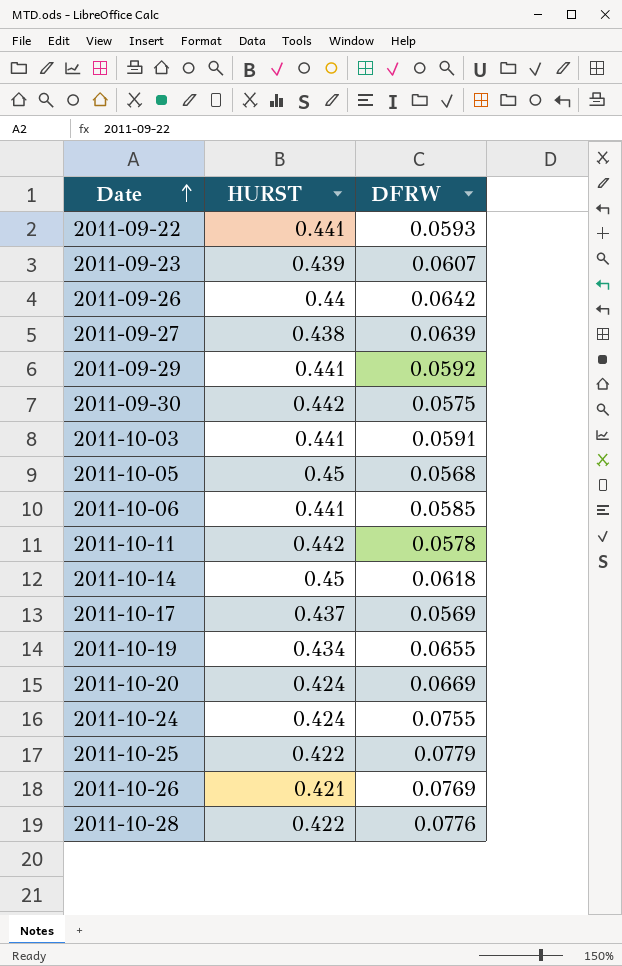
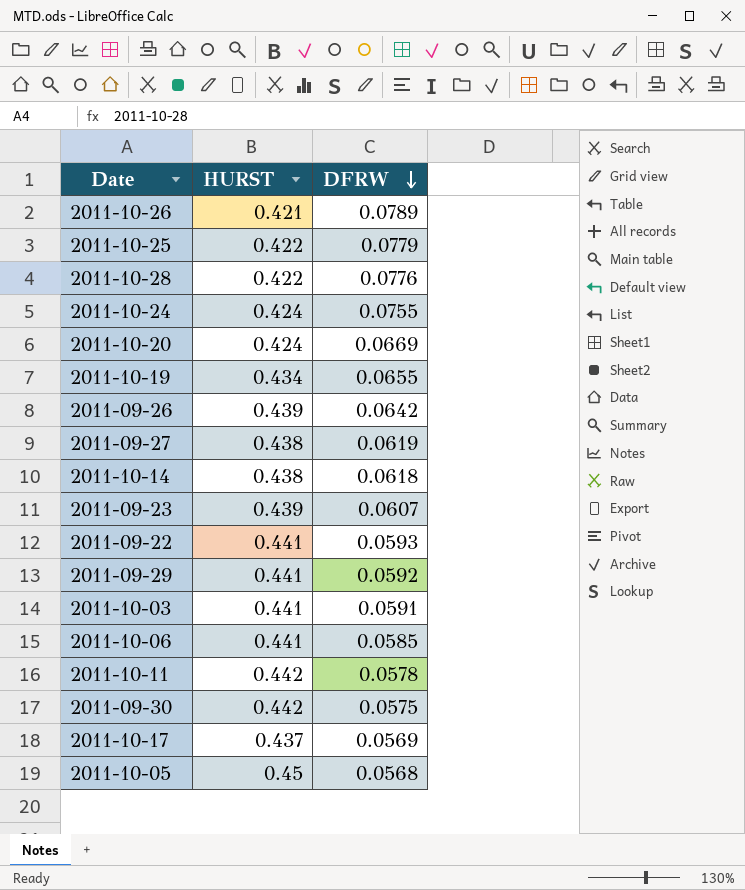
row order: Date ascending -> DFRW descending
2011-10-26 | DFRW: 0.0769 -> 0.0789
2011-09-26 | HURST: 0.44 -> 0.439
2011-09-27 | DFRW: 0.0639 -> 0.0619
2011-10-14 | HURST: 0.45 -> 0.438

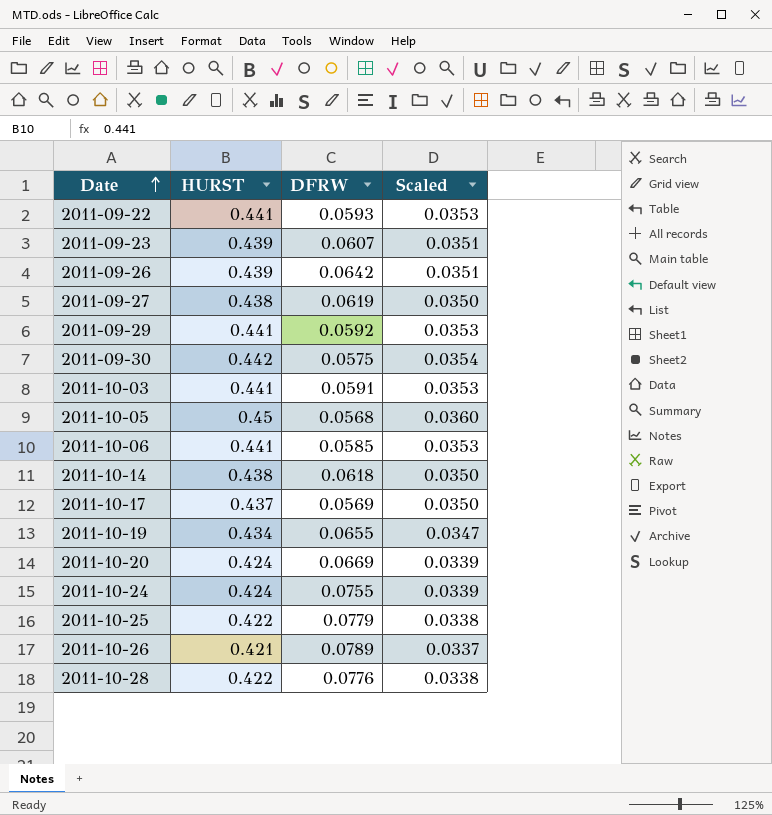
row order: DFRW descending -> Date ascending
column Scaled | formula: none -> [HURST] * 0.08
row 2011-10-11: 0.442 | 0.0578 -> none

